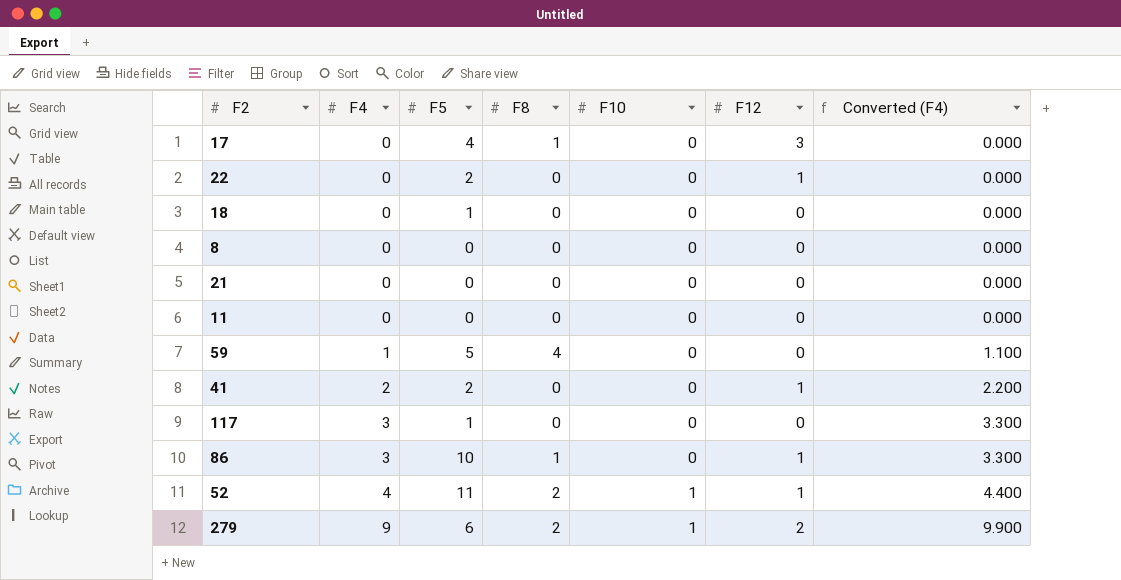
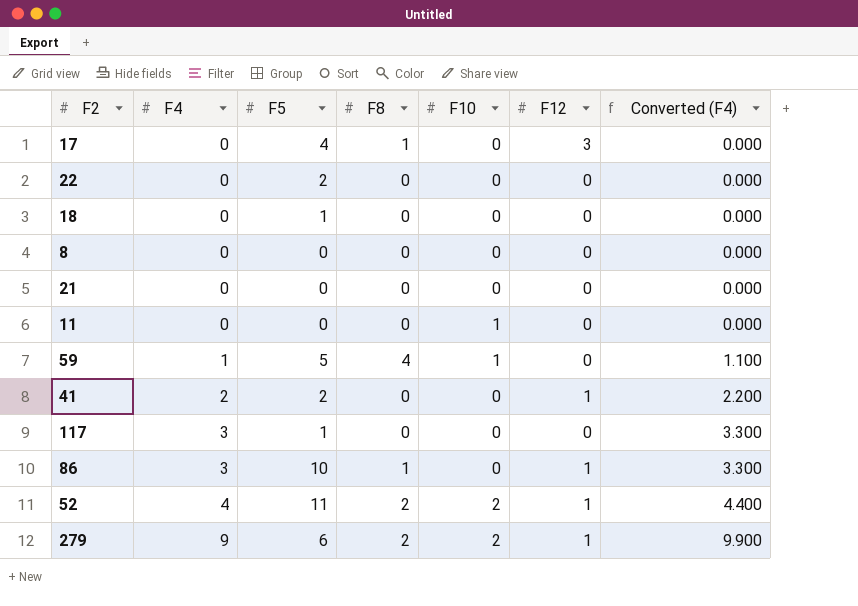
22 | F12: 1 -> 0
11 | F10: 0 -> 1
59 | F10: 0 -> 1
52 | F10: 1 -> 2
279 | F10: 1 -> 2
279 | F12: 2 -> 1

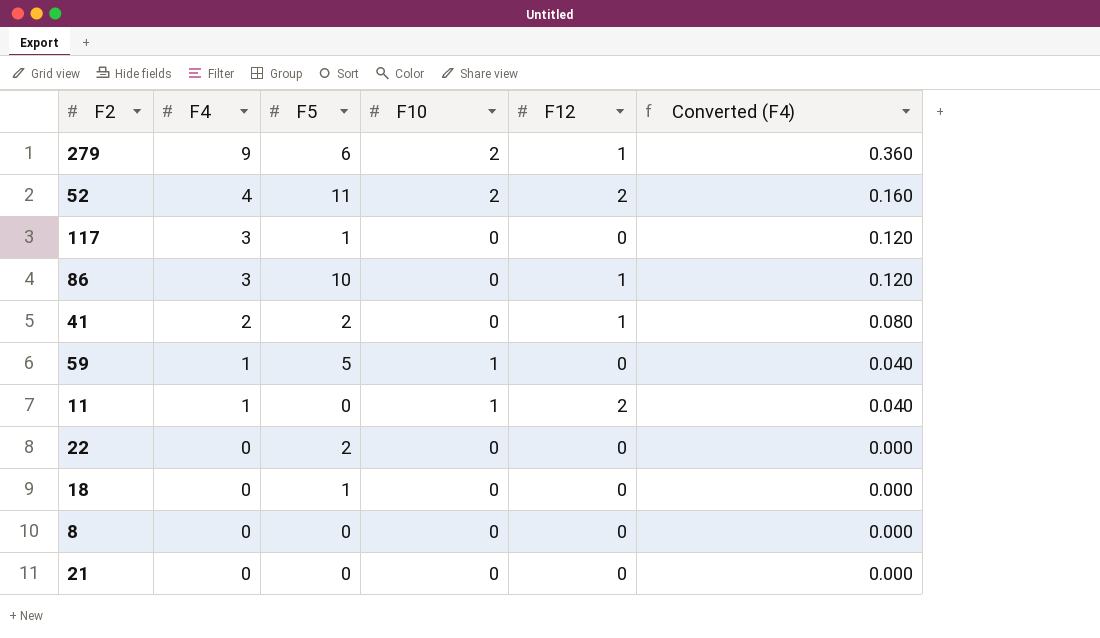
row order: F4 ascending -> F4 descending
column F8 | position: 4 -> none
column Converted (F4) | formula: [F4] * 1.1 -> [F4] * 0.04
row 17: 0 | 4 | 1 | 0 | 3 | 0.000 -> none
52 | F12: 1 -> 2
11 | F4: 0 -> 1
11 | F12: 0 -> 2

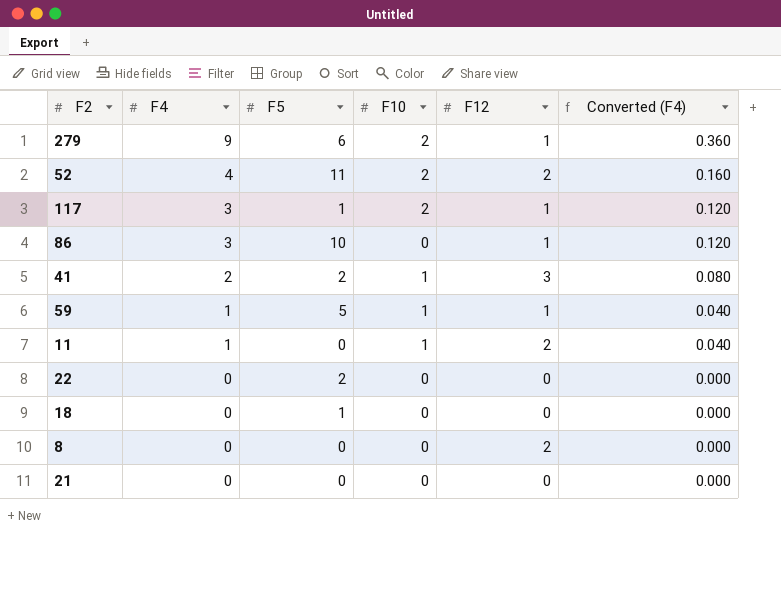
117 | F10: 0 -> 2
117 | F12: 0 -> 1
41 | F10: 0 -> 1
41 | F12: 1 -> 3
59 | F12: 0 -> 1
8 | F12: 0 -> 2

